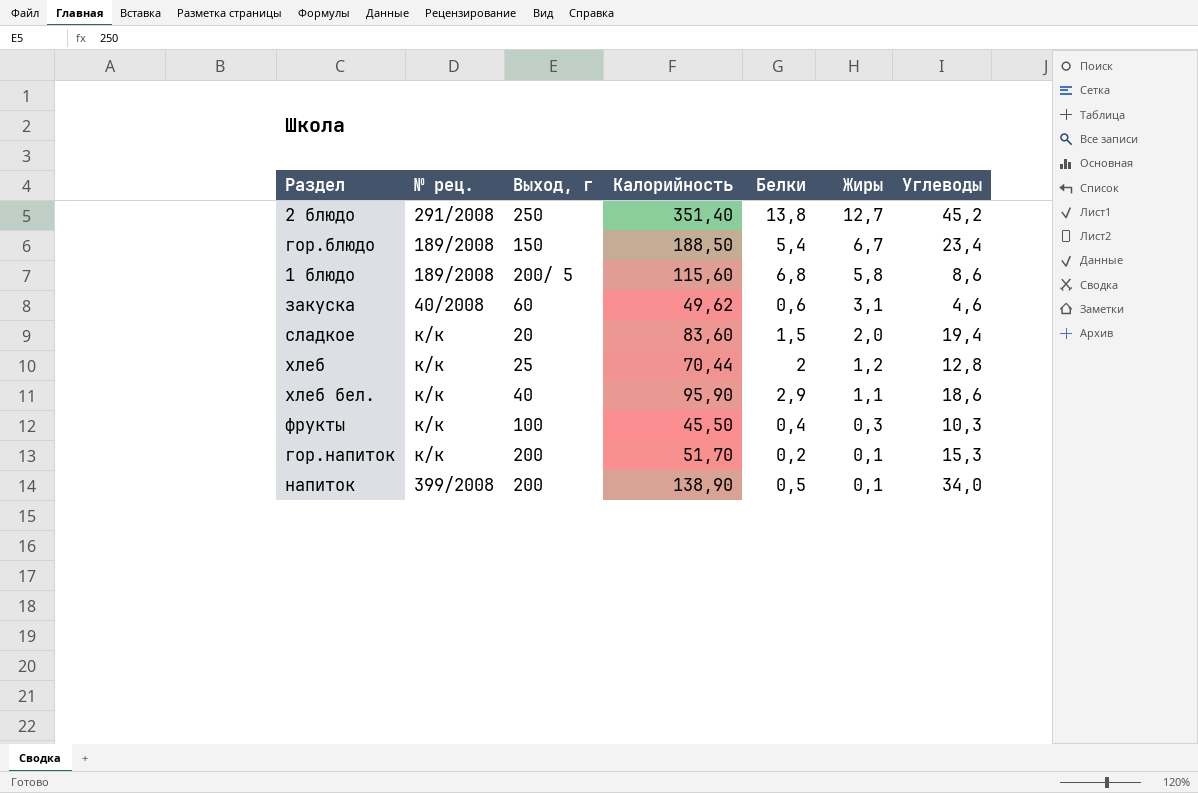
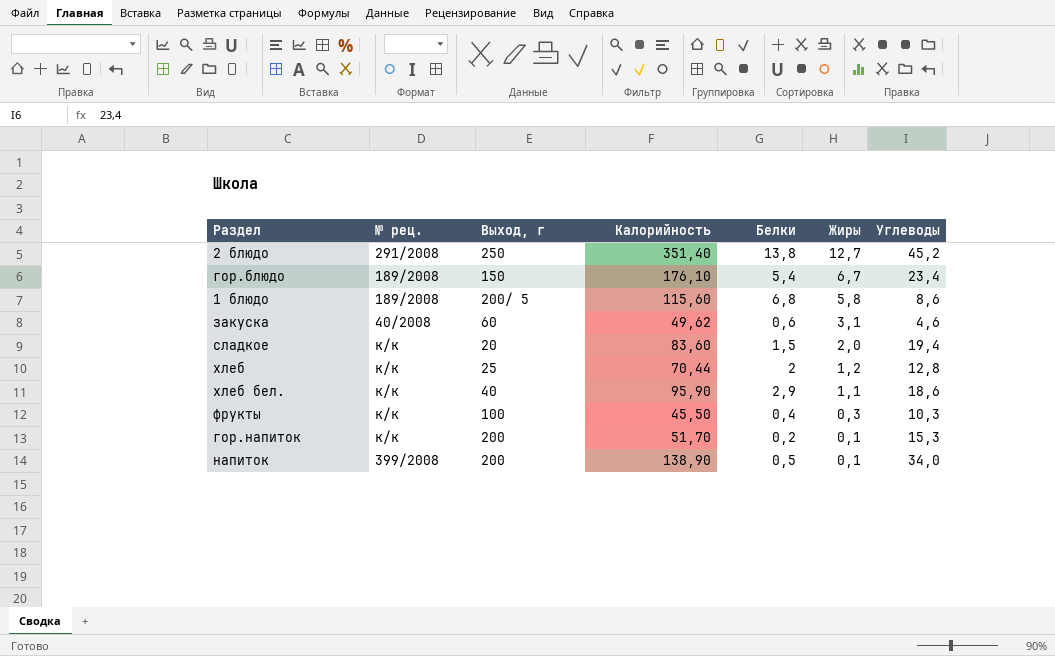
гор.блюдо | Калорийность: 188,50 -> 176,10

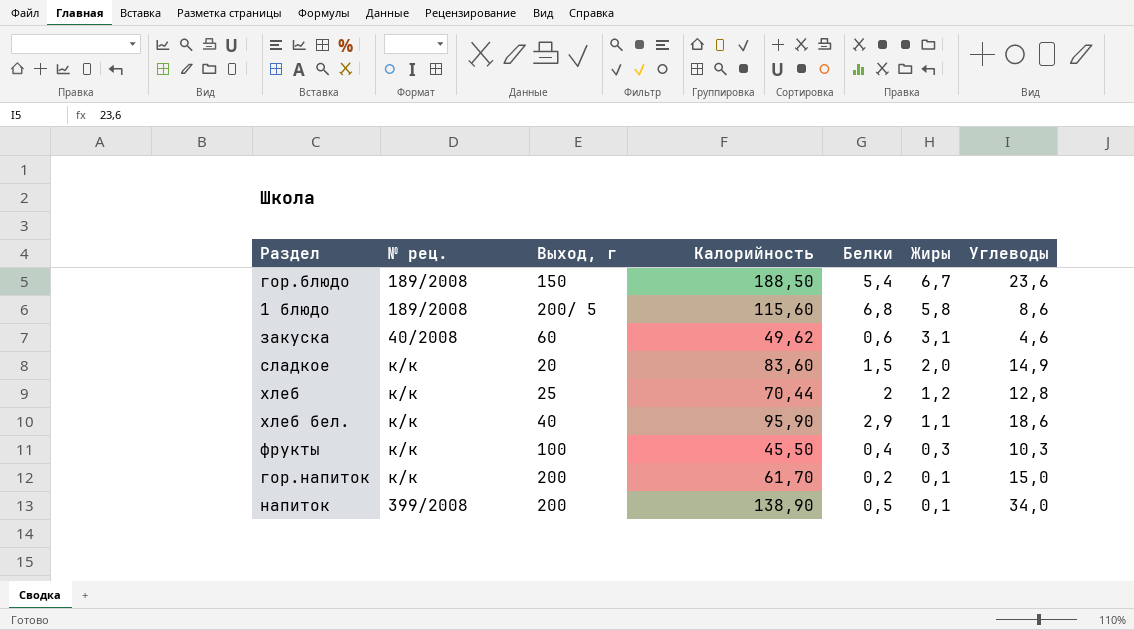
row 2 блюдо: 291/2008 | 250 | 351,40 | 13,8 | 12,7 | 45,2 -> none
гор.блюдо | Калорийность: 176,10 -> 188,50
гор.блюдо | Углеводы: 23,4 -> 23,6
сладкое | Углеводы: 19,4 -> 14,9
гор.напиток | Калорийность: 51,70 -> 61,70
гор.напиток | Углеводы: 15,3 -> 15,0

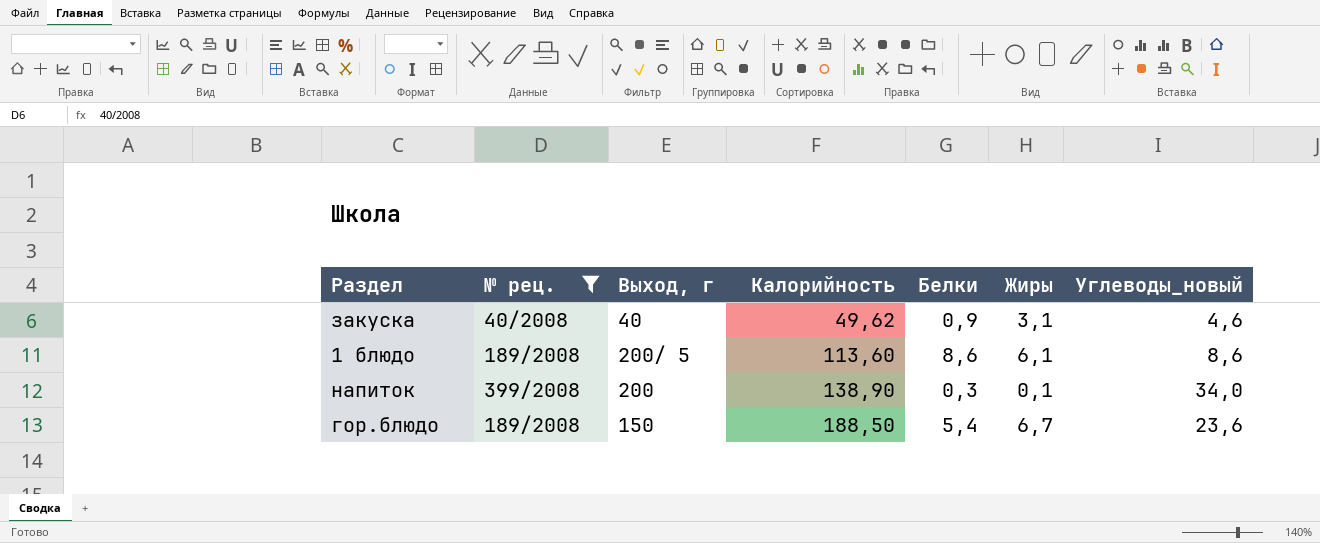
filter: none -> № рец. != к/к
row order: Жиры descending -> Калорийность ascending
column name: Углеводы -> Углеводы_новый
закуска | Выход, г: 60 -> 40
закуска | Белки: 0,6 -> 0,9
1 блюдо | Калорийность: 115,60 -> 113,60
1 блюдо | Белки: 6,8 -> 8,6
1 блюдо | Жиры: 5,8 -> 6,1
напиток | Белки: 0,5 -> 0,3

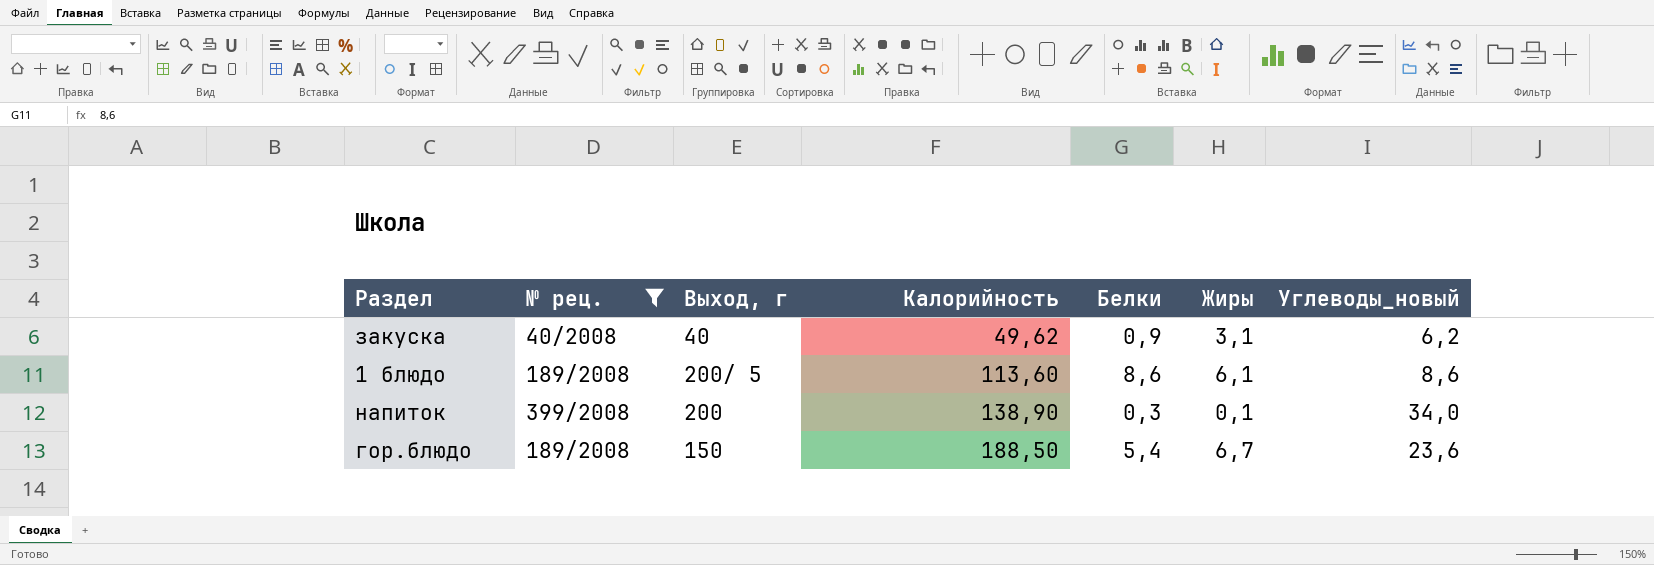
закуска | Углеводы_новый: 4,6 -> 6,2

